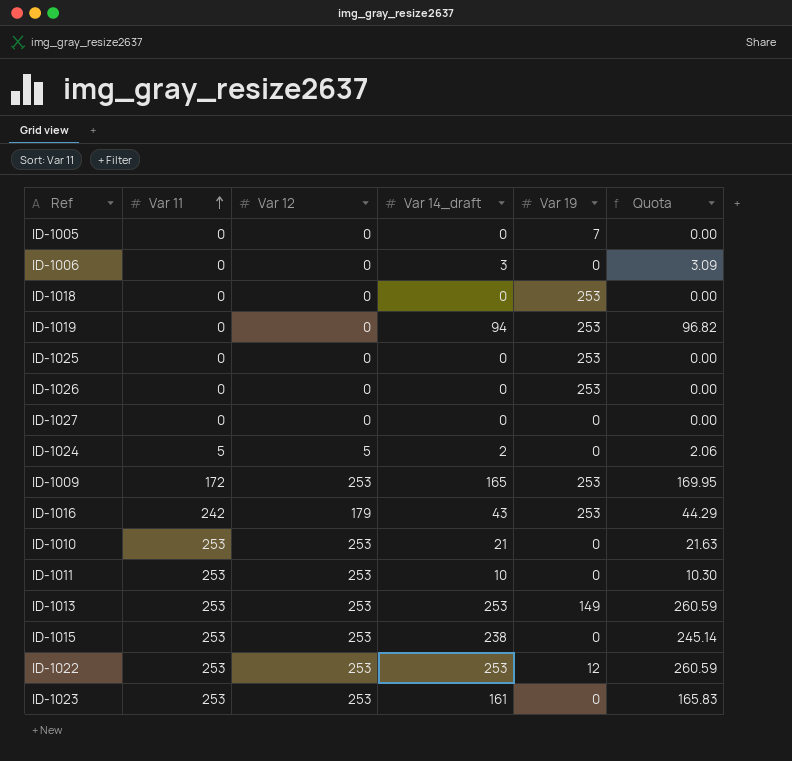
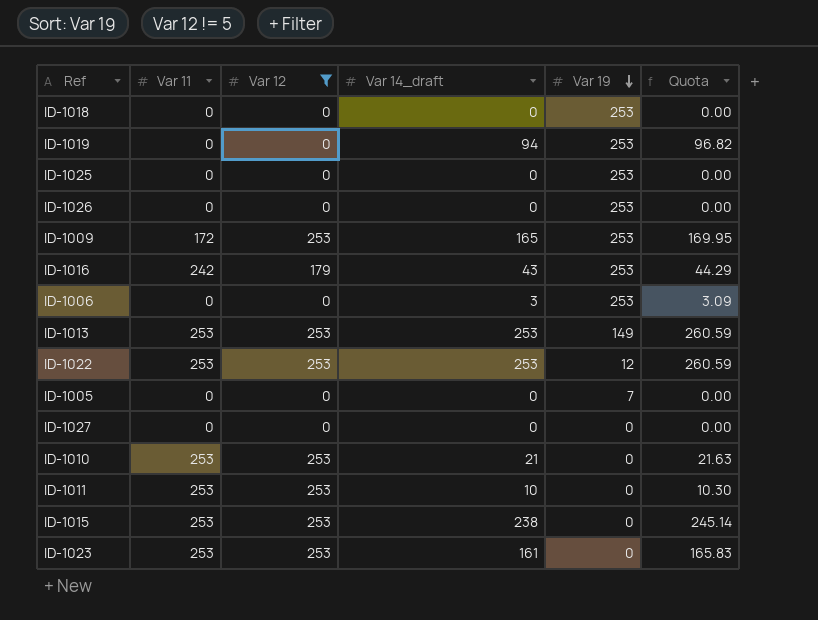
filter: none -> Var 12 != 5
row order: Var 11 ascending -> Var 19 descending
ID-1006 | Var 19: 0 -> 253

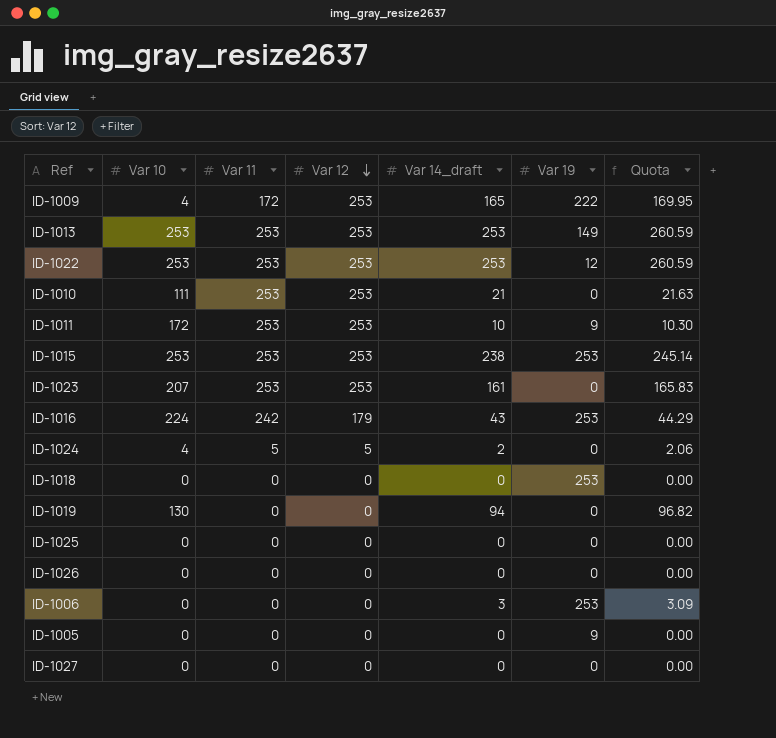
filter: Var 12 != 5 -> none
row order: Var 19 descending -> Var 12 descending
column Var 10 | position: none -> 2
ID-1009 | Var 19: 253 -> 222
ID-1011 | Var 19: 0 -> 9
ID-1015 | Var 19: 0 -> 253
ID-1019 | Var 19: 253 -> 0
ID-1025 | Var 19: 253 -> 0
ID-1026 | Var 19: 253 -> 0
ID-1005 | Var 19: 7 -> 9

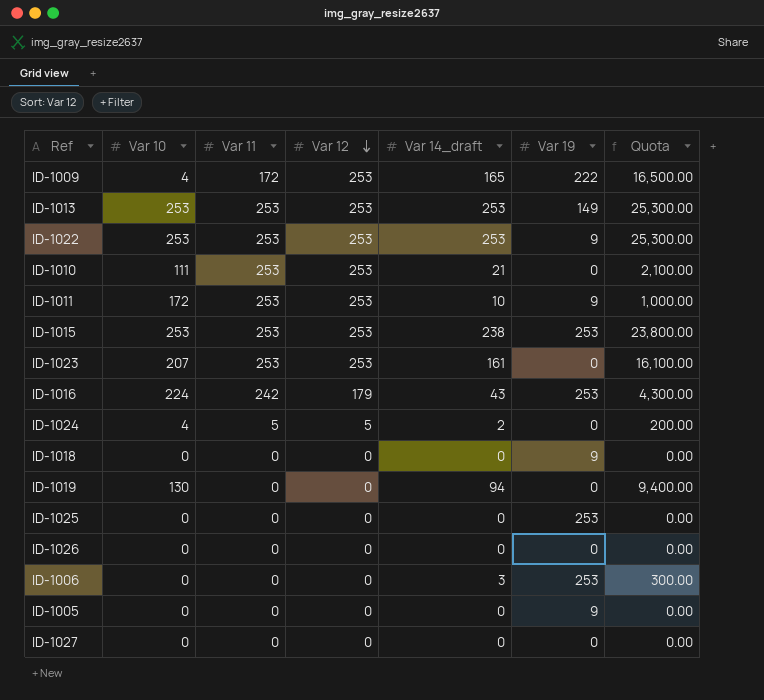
column Quota | formula: [Var 14_draft] * 1.03 -> [Var 14_draft] * 100
ID-1022 | Var 19: 12 -> 9
ID-1018 | Var 19: 253 -> 9
ID-1025 | Var 19: 0 -> 253

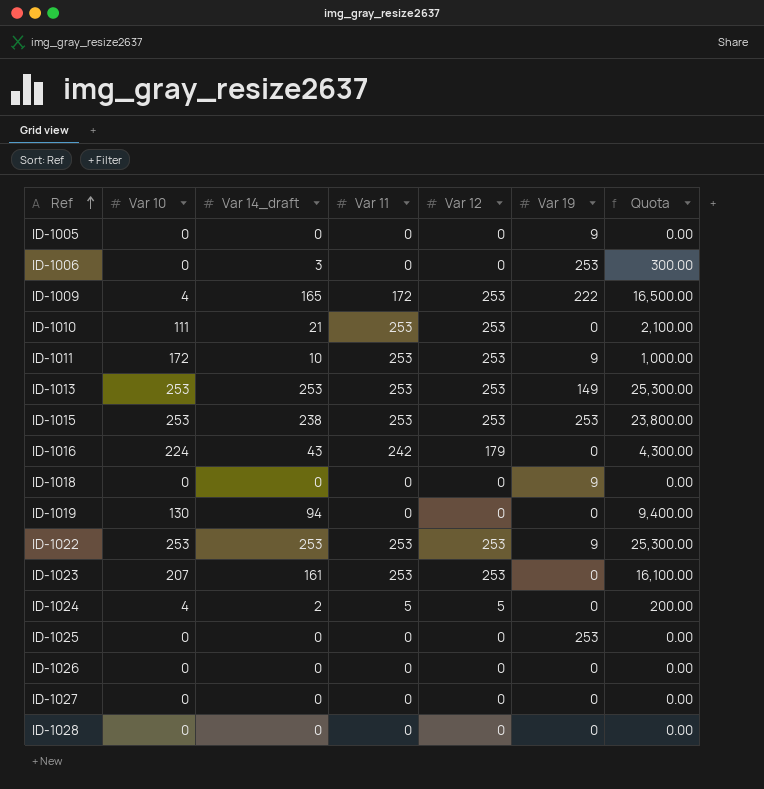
row order: Var 12 descending -> Ref ascending
column Var 14_draft | position: 5 -> 3
ID-1016 | Var 19: 253 -> 0
row ID-1028: none -> 0 | 0 | 0 | 0 | 0 | 0.00

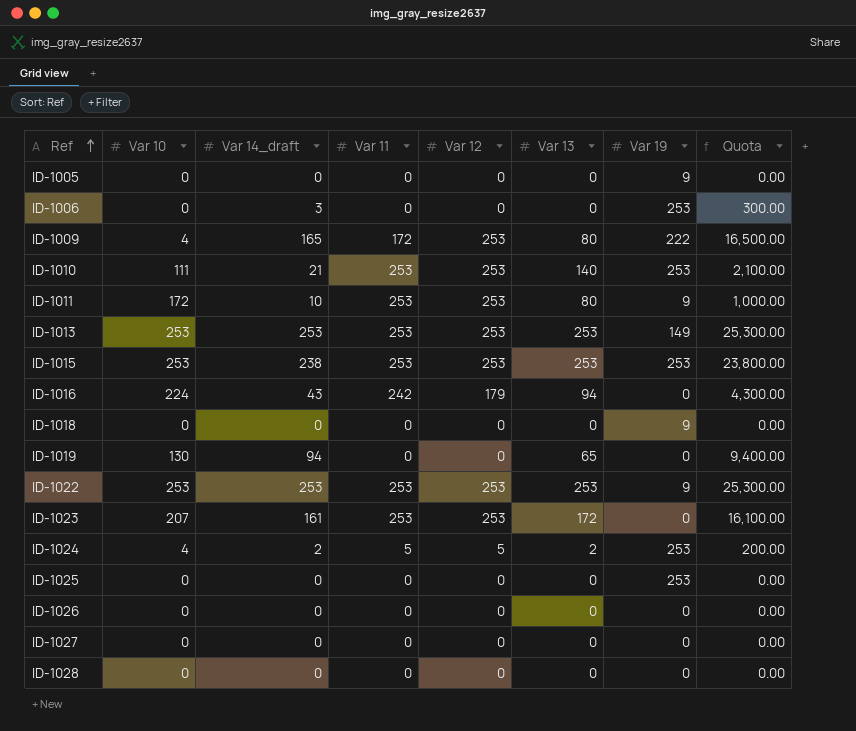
column Var 13 | position: none -> 6
ID-1010 | Var 19: 0 -> 253
ID-1024 | Var 19: 0 -> 253

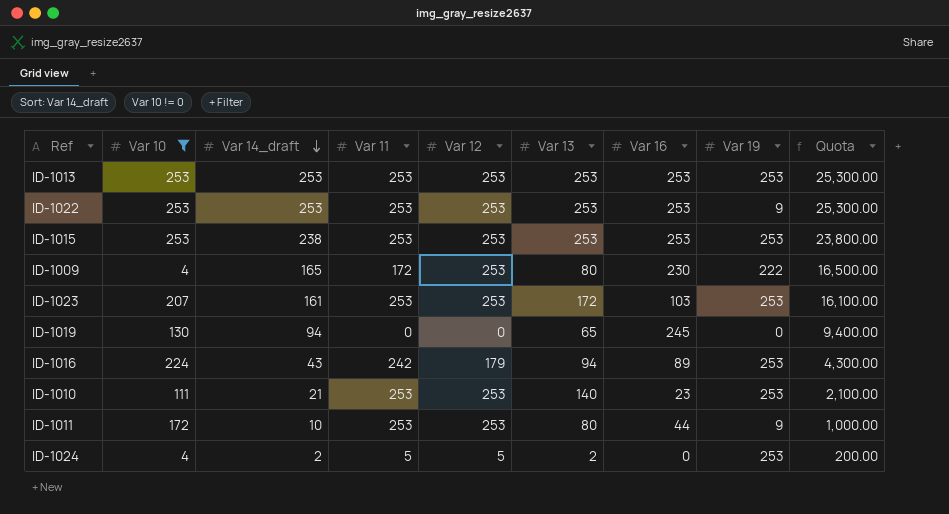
filter: none -> Var 10 != 0
row order: Ref ascending -> Var 14_draft descending
column Var 16 | position: none -> 7
ID-1013 | Var 19: 149 -> 253
ID-1023 | Var 19: 0 -> 253
ID-1016 | Var 19: 0 -> 253

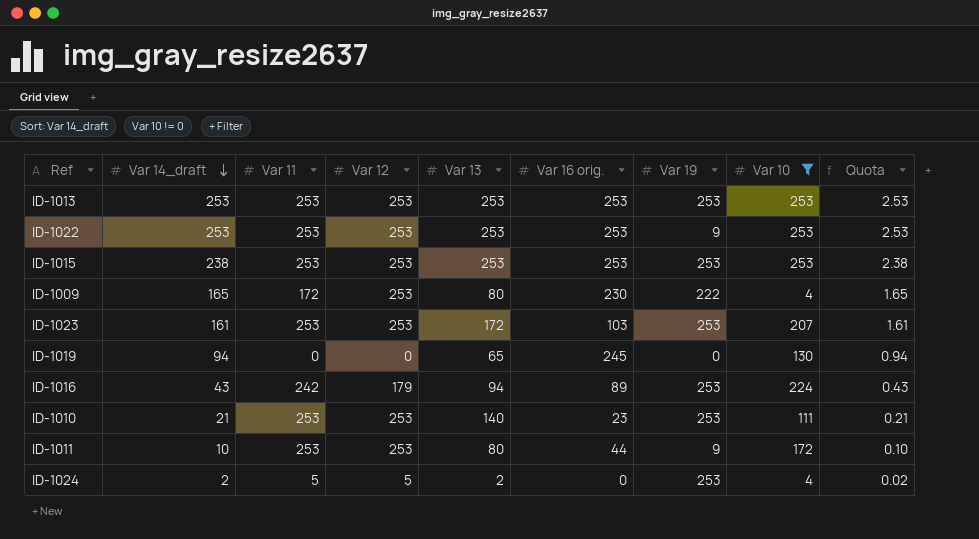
column name: Var 16 -> Var 16 orig.
column Var 10 | position: 2 -> 8
column Quota | formula: [Var 14_draft] * 100 -> [Var 14_draft] * 0.01

